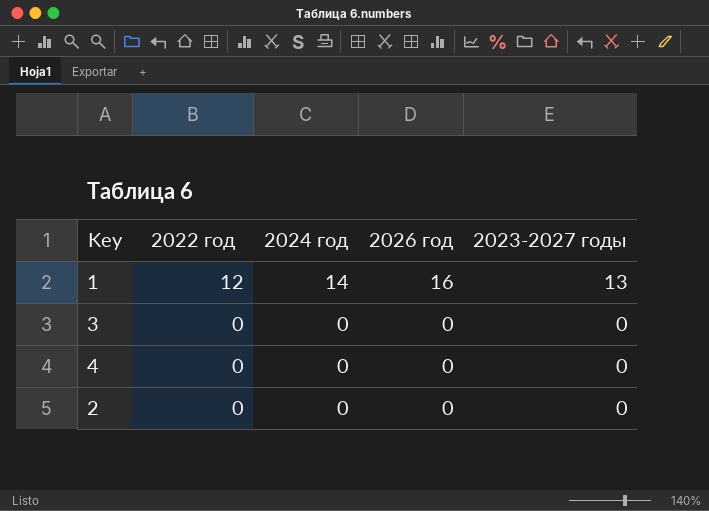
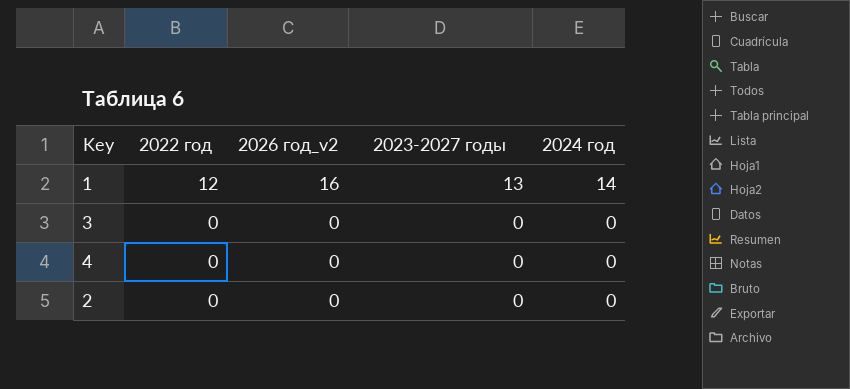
column name: 2026 год -> 2026 год_v2
column 2024 год | position: 3 -> 5

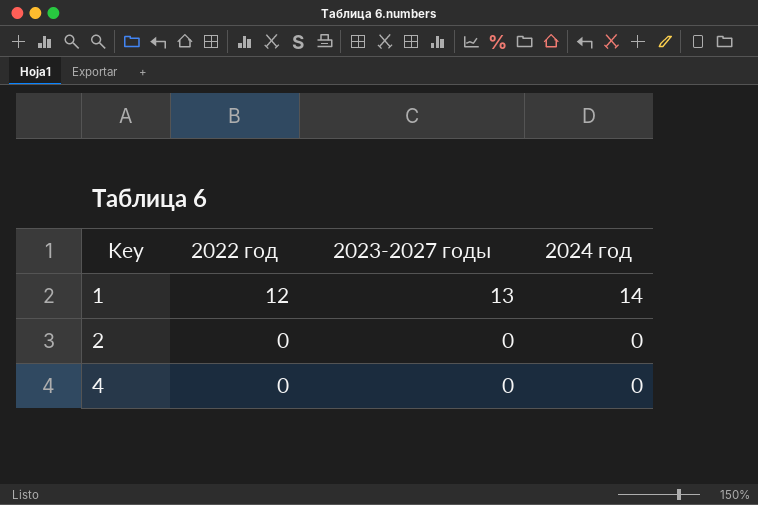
row order: 2022 год descending -> Key ascending
column 2026 год_v2 | position: 3 -> none
row 3: 0 | 0 | 0 | 0 -> none

